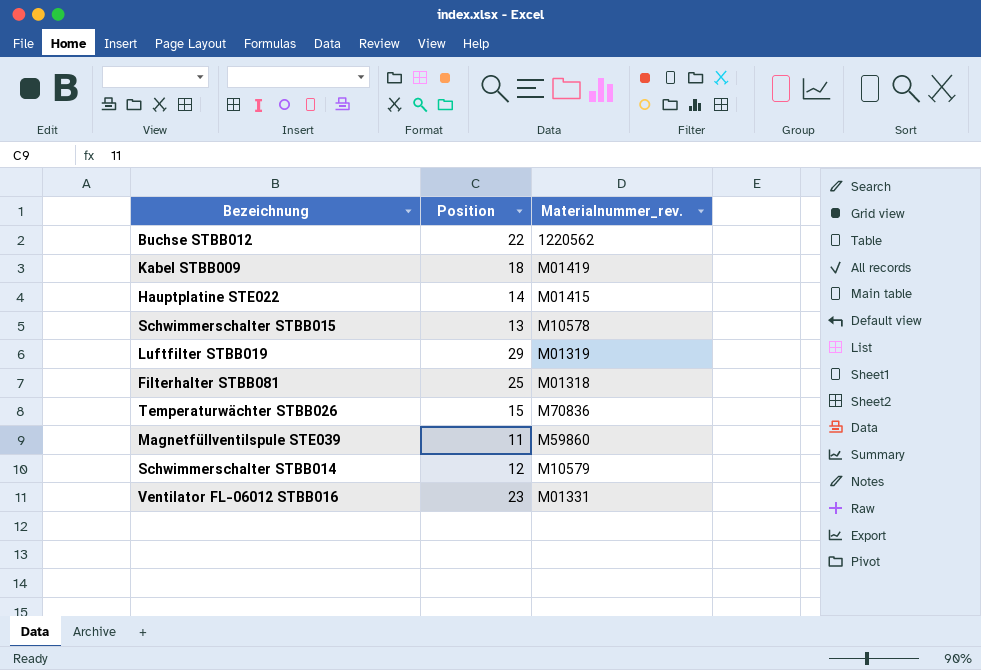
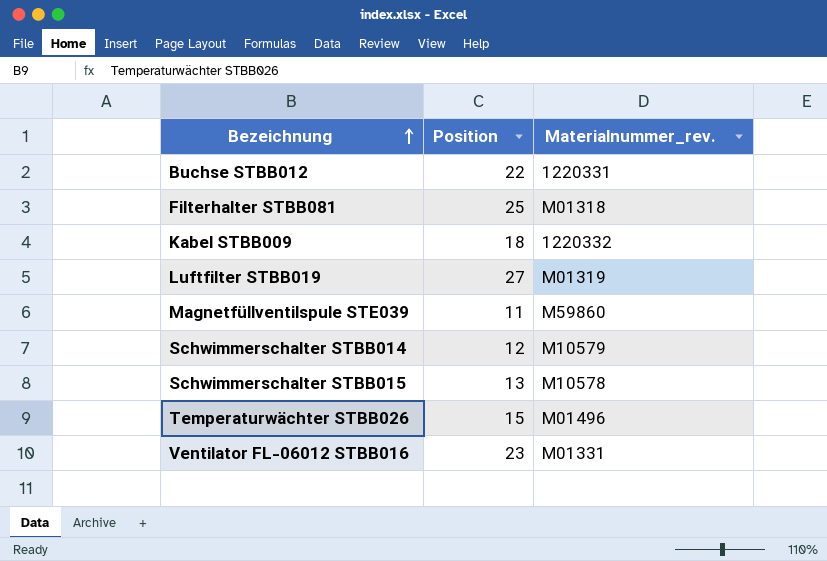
row order: none -> Bezeichnung ascending
row Hauptplatine STE022: 14 | M01415 -> none
Buchse STBB012 | Materialnummer_rev.: 1220562 -> 1220331
Kabel STBB009 | Materialnummer_rev.: M01419 -> 1220332
Luftfilter STBB019 | Position: 29 -> 27
Temperaturwächter STBB026 | Materialnummer_rev.: M70836 -> M01496

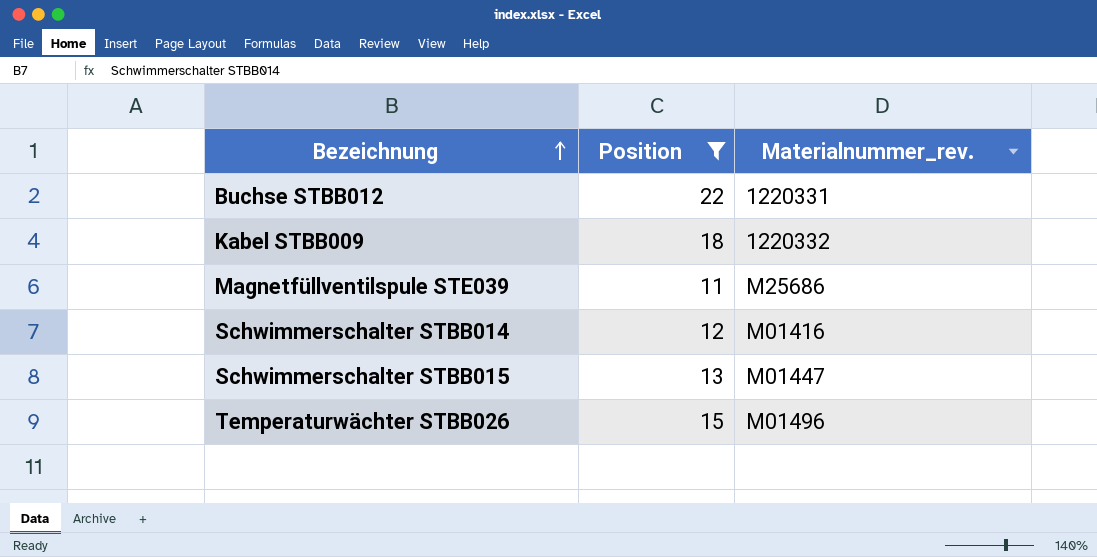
filter: none -> Position <= 22
Magnetfüllventilspule STE039 | Materialnummer_rev.: M59860 -> M25686
Schwimmerschalter STBB014 | Materialnummer_rev.: M10579 -> M01416
Schwimmerschalter STBB015 | Materialnummer_rev.: M10578 -> M01447

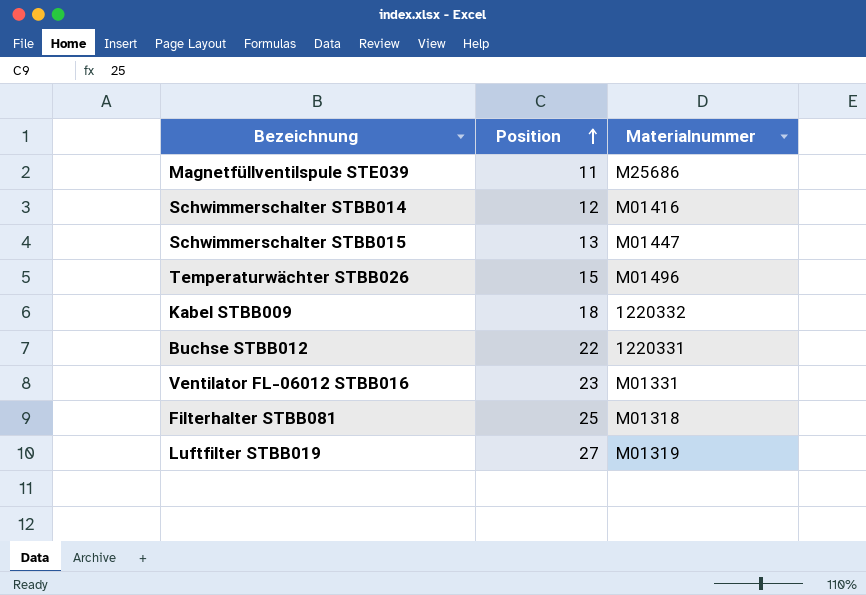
filter: Position <= 22 -> none
row order: Bezeichnung ascending -> Position ascending
column name: Materialnummer_rev. -> Materialnummer

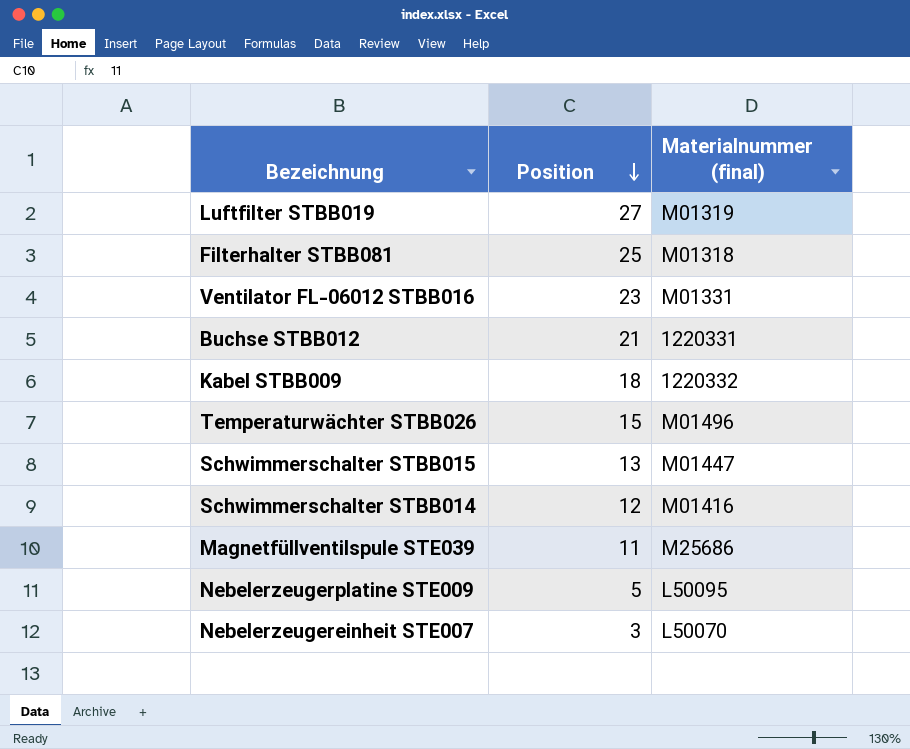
row order: Position ascending -> Position descending
column name: Materialnummer -> Materialnummer (final)
Buchse STBB012 | Position: 22 -> 21
row Nebelerzeugerplatine STE009: none -> 5 | L50095
row Nebelerzeugereinheit STE007: none -> 3 | L50070

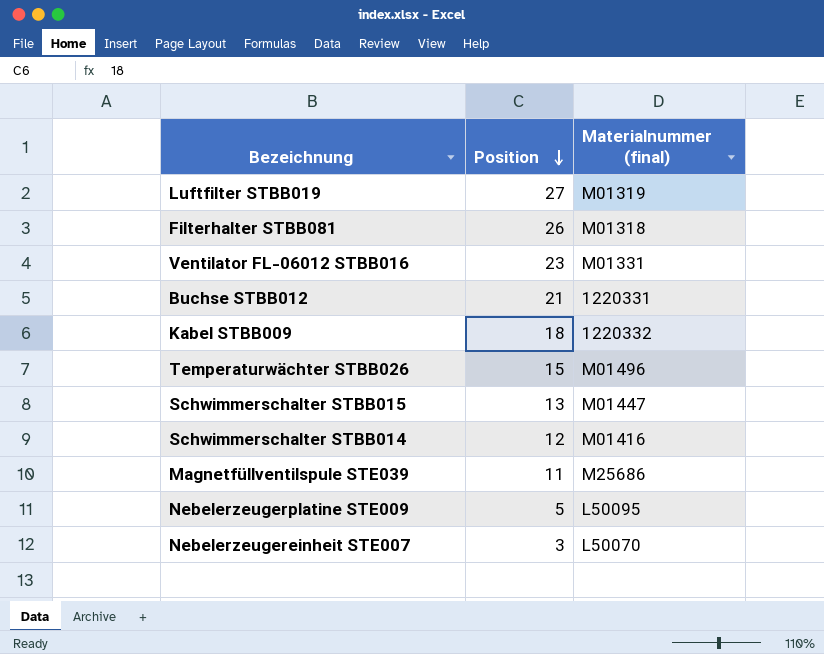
Filterhalter STBB081 | Position: 25 -> 26

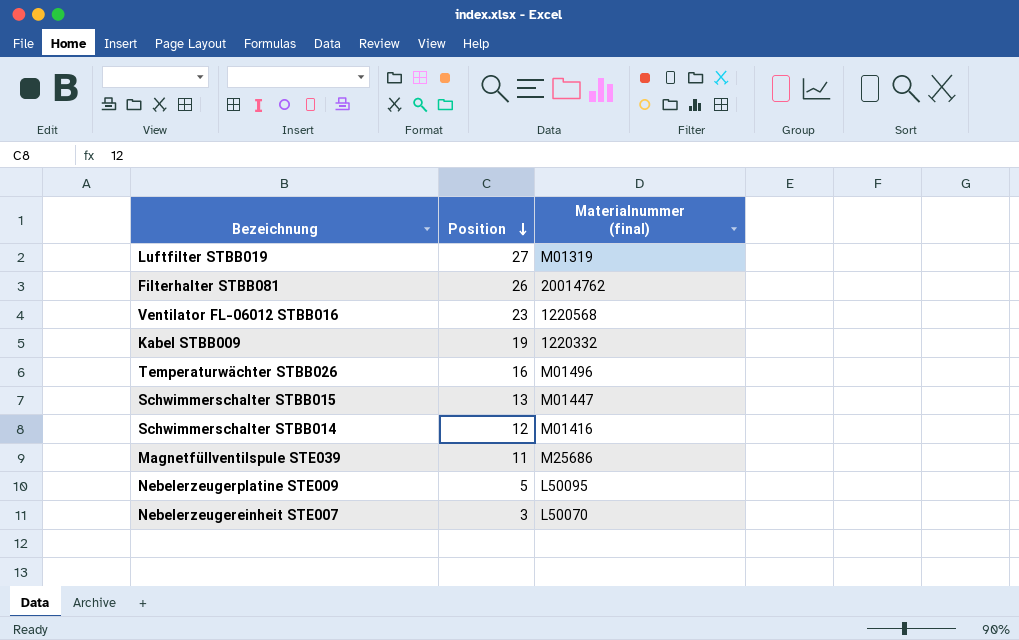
row Buchse STBB012: 21 | 1220331 -> none
Filterhalter STBB081 | Materialnummer (final): M01318 -> 20014762
Ventilator FL-06012 STBB016 | Materialnummer (final): M01331 -> 1220568
Kabel STBB009 | Position: 18 -> 19
Temperaturwächter STBB026 | Position: 15 -> 16

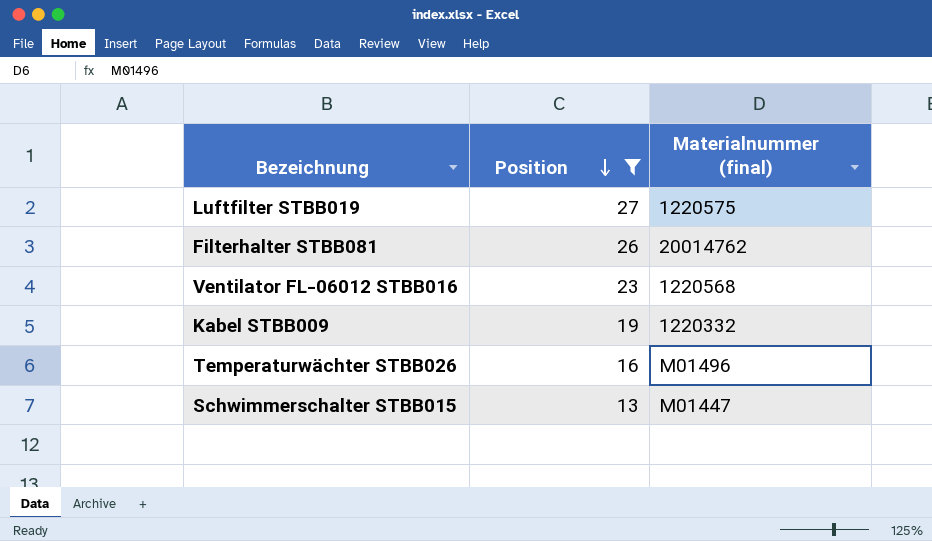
filter: none -> Position >= 13
Luftfilter STBB019 | Materialnummer (final): M01319 -> 1220575

